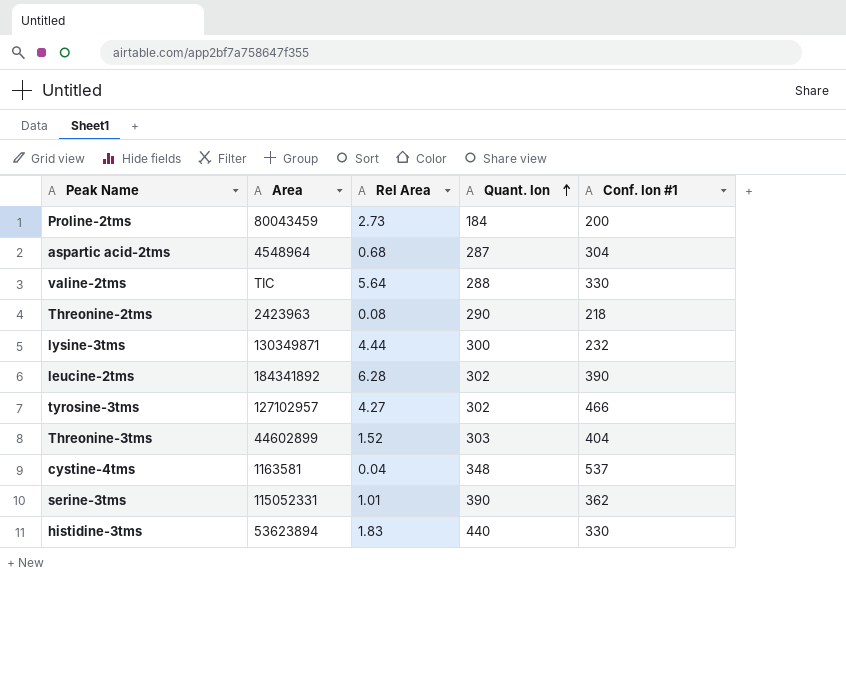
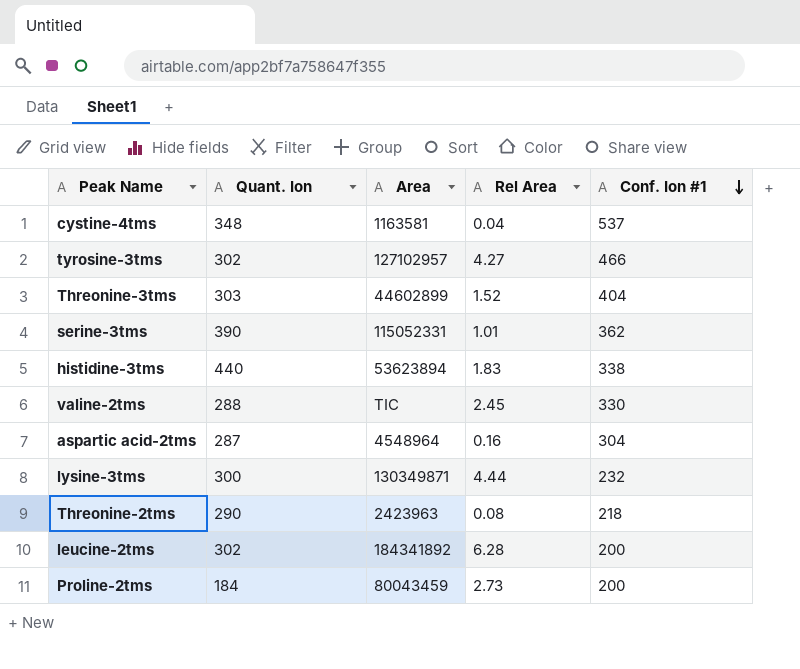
row order: Quant. Ion ascending -> Conf. Ion #1 descending
column Quant. Ion | position: 4 -> 2
histidine-3tms | Conf. Ion #1: 330 -> 338
valine-2tms | Rel Area: 5.64 -> 2.45
aspartic acid-2tms | Rel Area: 0.68 -> 0.16
leucine-2tms | Conf. Ion #1: 390 -> 200

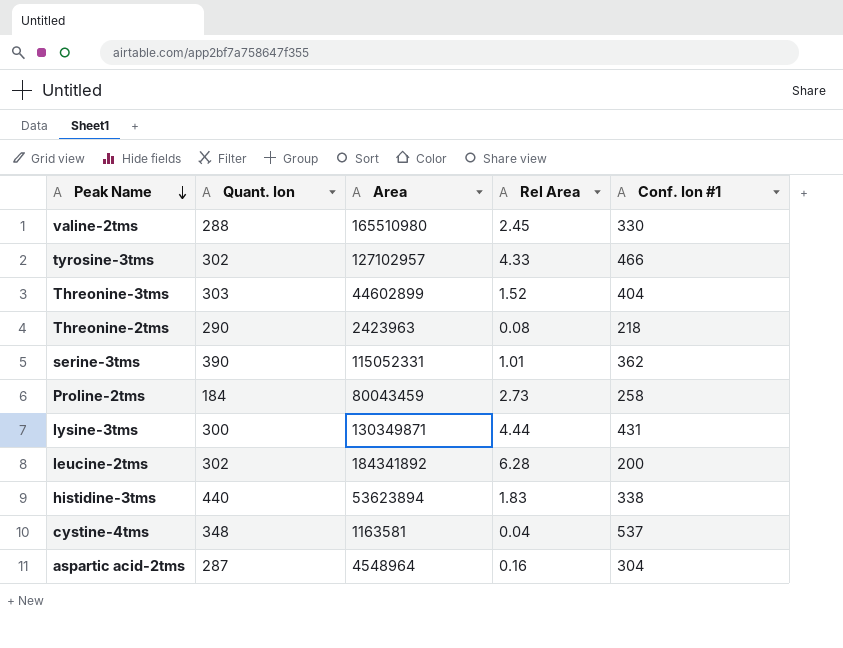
row order: Conf. Ion #1 descending -> Peak Name descending
valine-2tms | Area: TIC -> 165510980
tyrosine-3tms | Rel Area: 4.27 -> 4.33
Proline-2tms | Conf. Ion #1: 200 -> 258
lysine-3tms | Conf. Ion #1: 232 -> 431

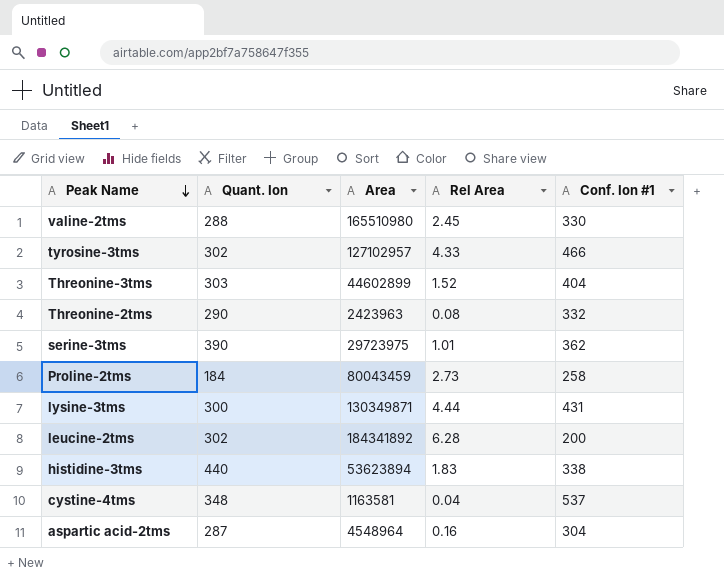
Threonine-2tms | Conf. Ion #1: 218 -> 332
serine-3tms | Area: 115052331 -> 29723975

